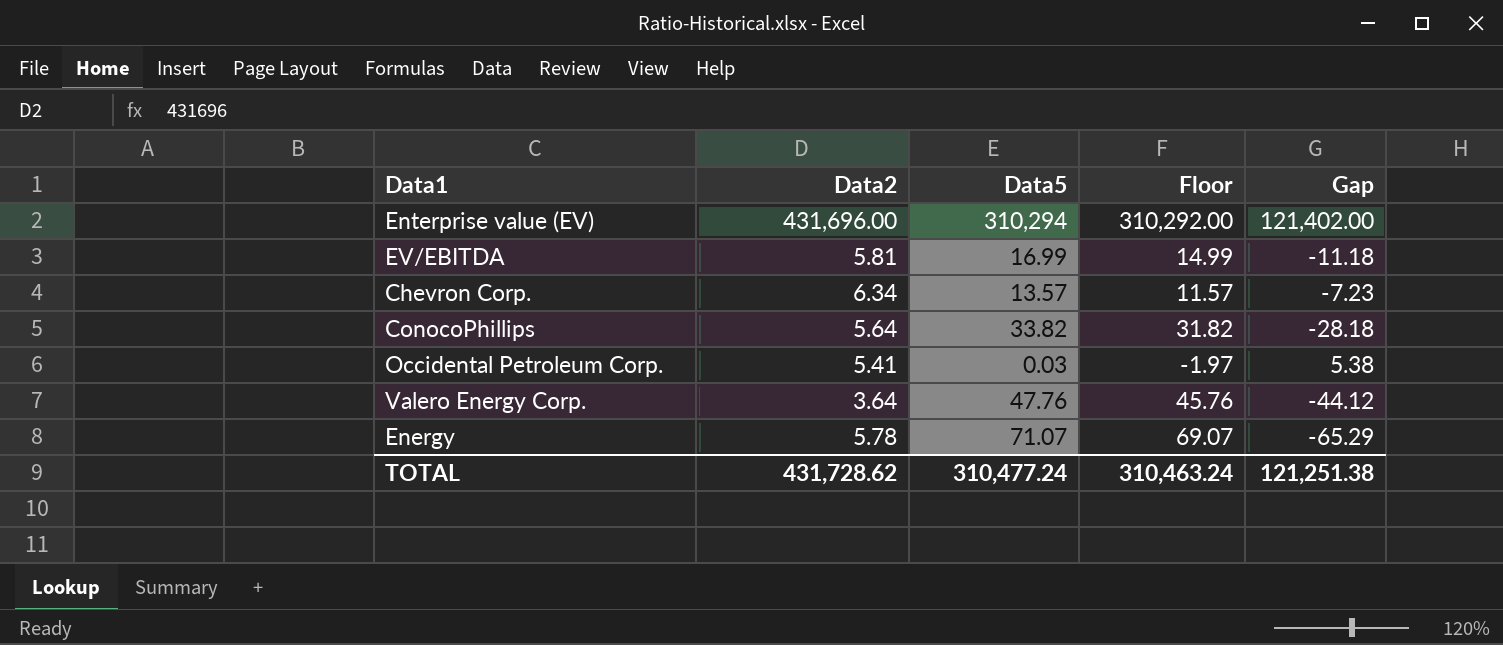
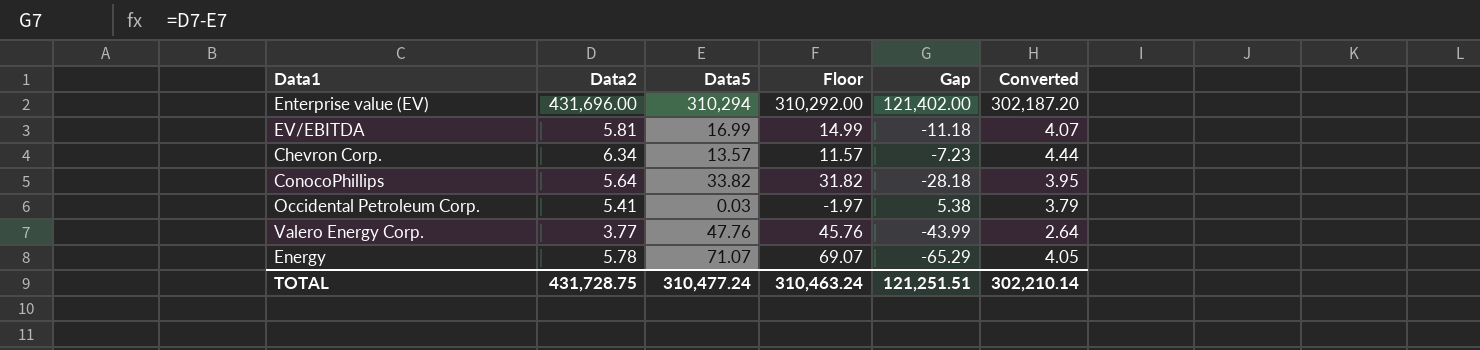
column Converted | formula: none -> [Data2] * 0.7
Valero Energy Corp. | Data2: 3.64 -> 3.77
Valero Energy Corp. | Gap: -44.12 -> -43.99
TOTAL | Data2: 431,728.62 -> 431,728.75
TOTAL | Gap: 121,251.38 -> 121,251.51

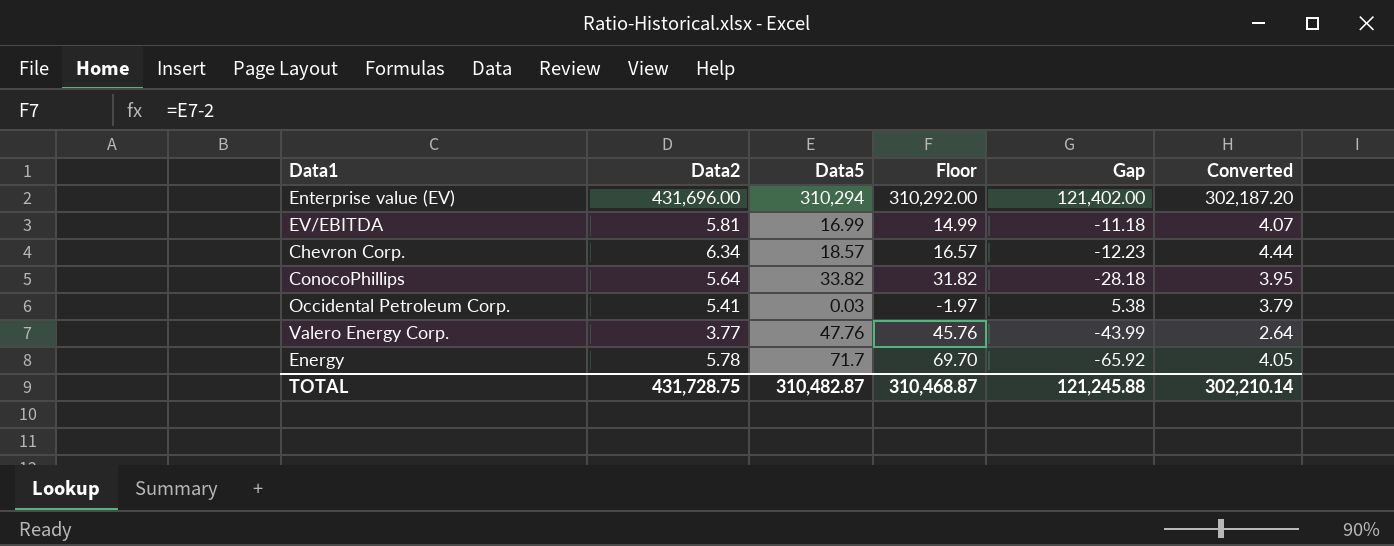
Chevron Corp. | Data5: 13.57 -> 18.57
Chevron Corp. | Floor: 11.57 -> 16.57
Chevron Corp. | Gap: -7.23 -> -12.23
Energy | Data5: 71.07 -> 71.7
Energy | Floor: 69.07 -> 69.70
Energy | Gap: -65.29 -> -65.92
TOTAL | Data5: 310,477.24 -> 310,482.87
TOTAL | Floor: 310,463.24 -> 310,468.87
TOTAL | Gap: 121,251.51 -> 121,245.88

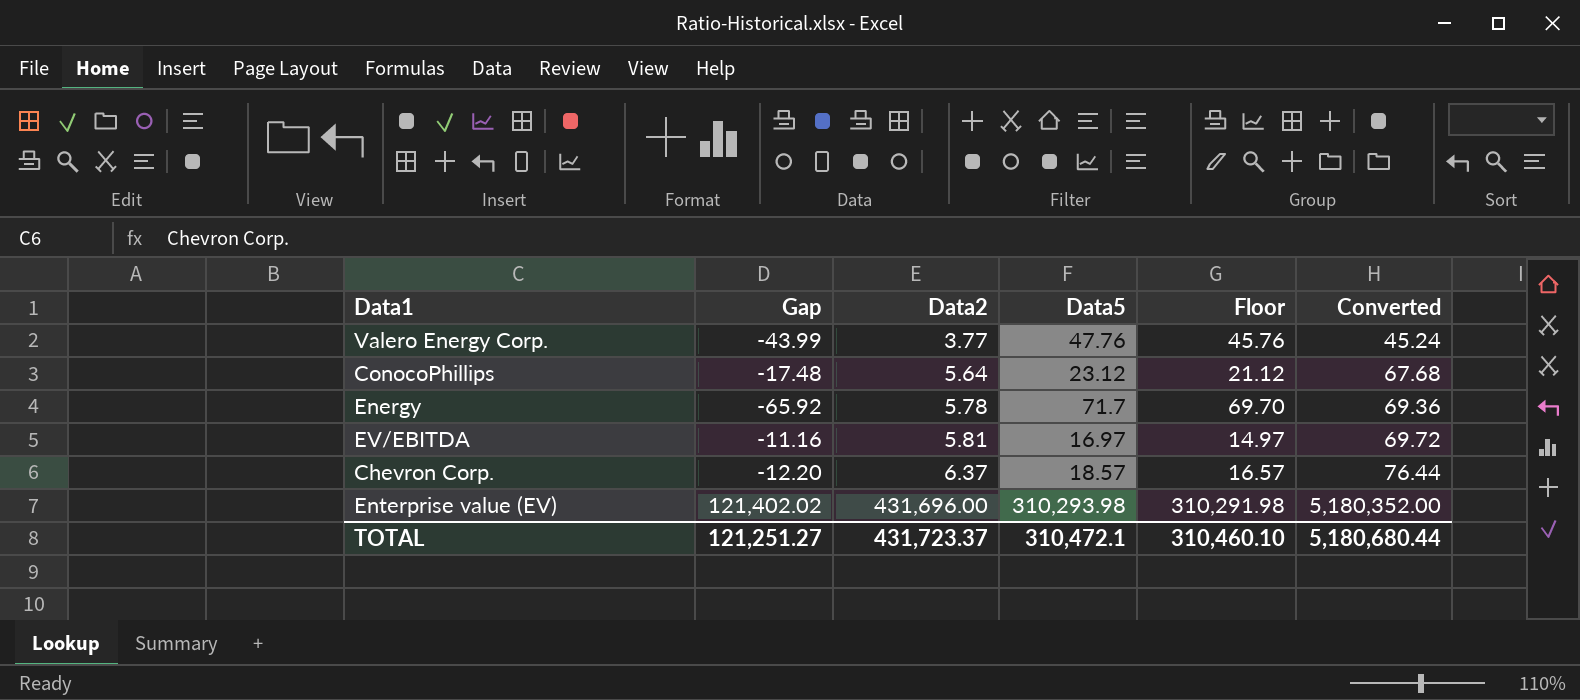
row order: none -> Data2 ascending
column Gap | position: 5 -> 2
column Converted | formula: [Data2] * 0.7 -> [Data2] * 12
row Occidental Petroleum Corp.: 5.41 | 0.03 | -1.97 | 5.38 | 3.79 -> none
ConocoPhillips | Gap: -28.18 -> -17.48
ConocoPhillips | Data5: 33.82 -> 23.12
ConocoPhillips | Floor: 31.82 -> 21.12
EV/EBITDA | Gap: -11.18 -> -11.16
EV/EBITDA | Data5: 16.99 -> 16.97
EV/EBITDA | Floor: 14.99 -> 14.97
Chevron Corp. | Gap: -12.23 -> -12.20
Chevron Corp. | Data2: 6.34 -> 6.37
Enterprise value (EV) | Gap: 121,402.00 -> 121,402.02
Enterprise value (EV) | Data5: 310,294 -> 310,293.98
Enterprise value (EV) | Floor: 310,292.00 -> 310,291.98
TOTAL | Gap: 121,245.88 -> 121,251.27
TOTAL | Data2: 431,728.75 -> 431,723.37
TOTAL | Data5: 310,482.87 -> 310,472.1
TOTAL | Floor: 310,468.87 -> 310,460.10
TOTAL | Converted: 302,210.14 -> 5,180,680.44

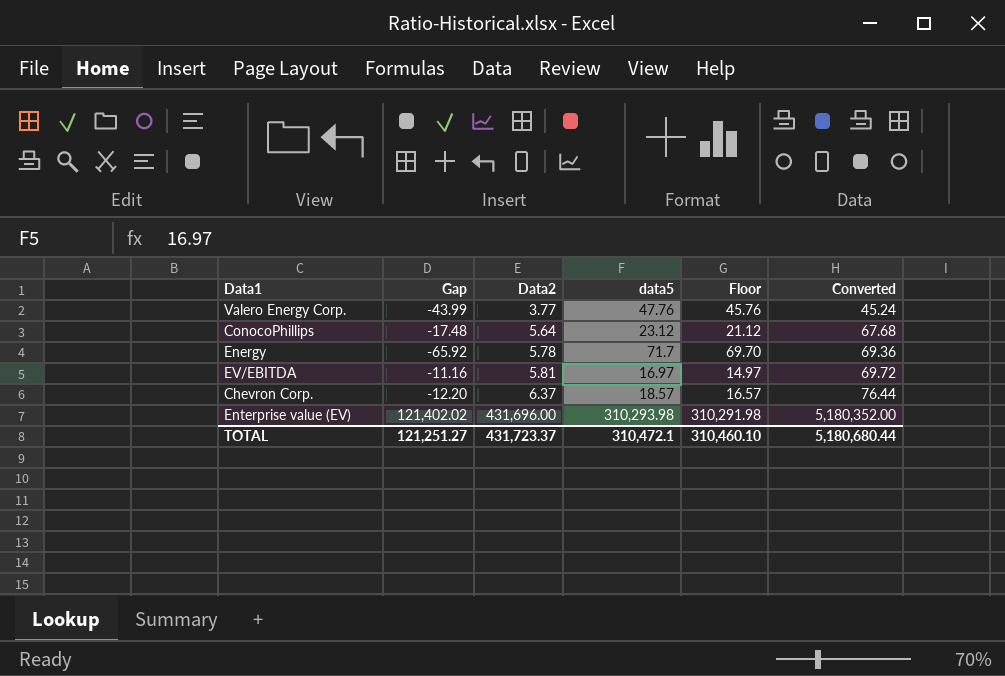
column name: Data5 -> data5

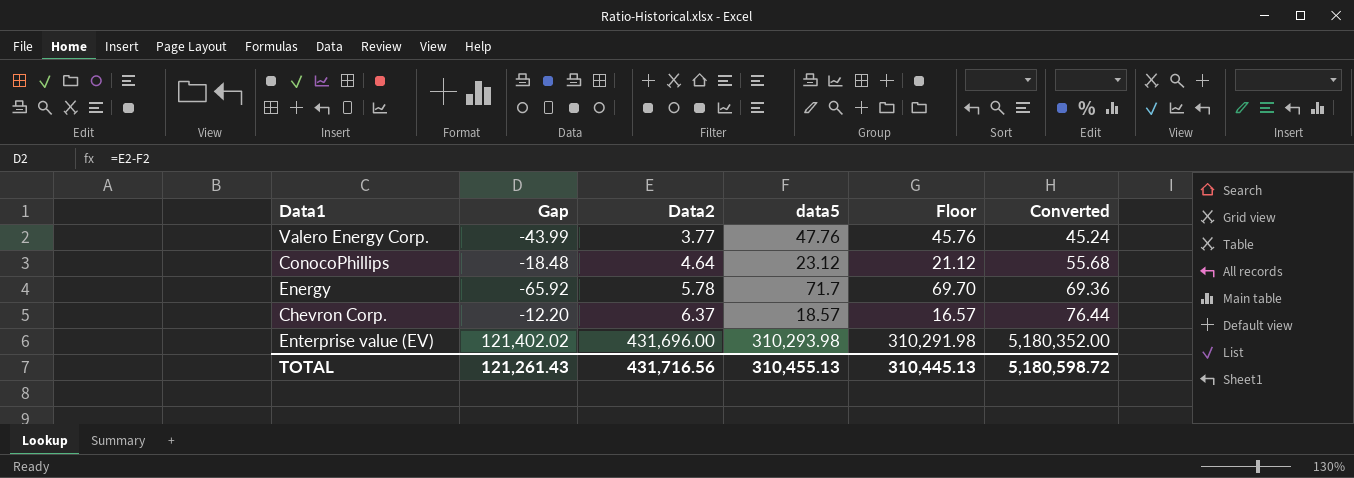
row EV/EBITDA: -11.16 | 5.81 | 16.97 | 14.97 | 69.72 -> none
ConocoPhillips | Gap: -17.48 -> -18.48
ConocoPhillips | Data2: 5.64 -> 4.64
ConocoPhillips | Converted: 67.68 -> 55.68
TOTAL | Gap: 121,251.27 -> 121,261.43
TOTAL | Data2: 431,723.37 -> 431,716.56
TOTAL | data5: 310,472.1 -> 310,455.13
TOTAL | Floor: 310,460.10 -> 310,445.13
TOTAL | Converted: 5,180,680.44 -> 5,180,598.72

